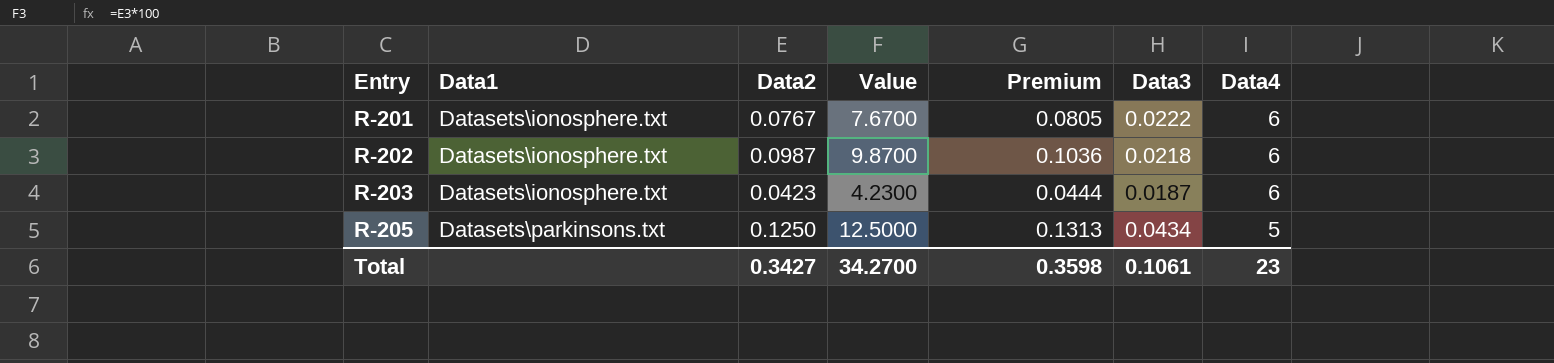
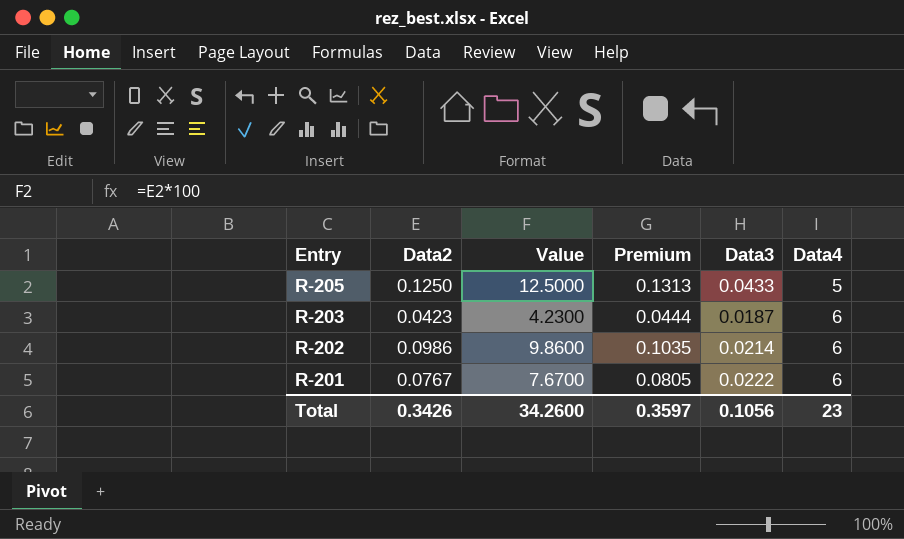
row order: Entry ascending -> Entry descending
column Data1 | position: 2 -> none
R-205 | Data3: 0.0434 -> 0.0433
R-202 | Data2: 0.0987 -> 0.0986
R-202 | Value: 9.8700 -> 9.8600
R-202 | Premium: 0.1036 -> 0.1035
R-202 | Data3: 0.0218 -> 0.0214
Total | Data2: 0.3427 -> 0.3426
Total | Value: 34.2700 -> 34.2600
Total | Premium: 0.3598 -> 0.3597
Total | Data3: 0.1061 -> 0.1056

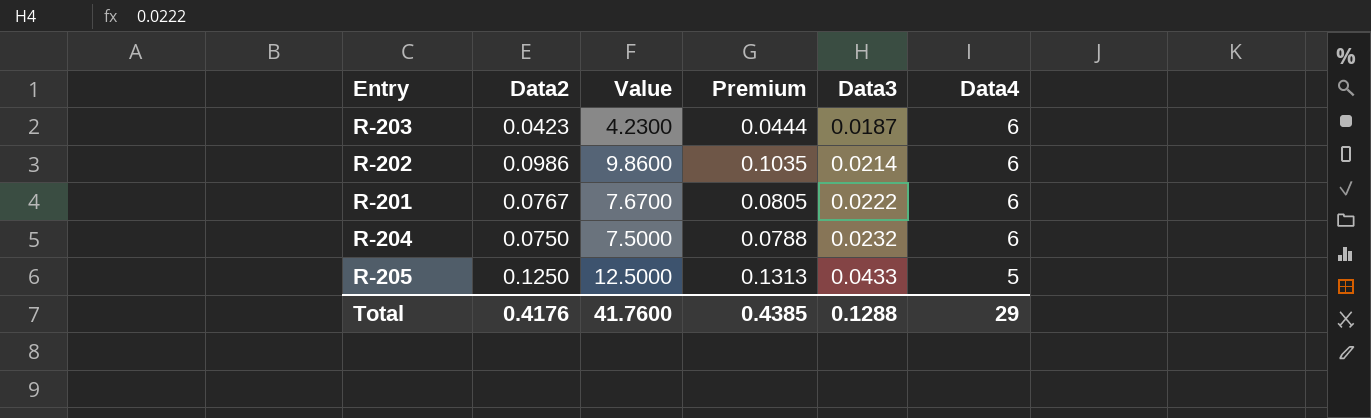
row order: Entry descending -> Data3 ascending
row R-204: none -> 0.0750 | 7.5000 | 0.0788 | 0.0232 | 6
Total | Data2: 0.3426 -> 0.4176
Total | Value: 34.2600 -> 41.7600
Total | Premium: 0.3597 -> 0.4385
Total | Data3: 0.1056 -> 0.1288
Total | Data4: 23 -> 29

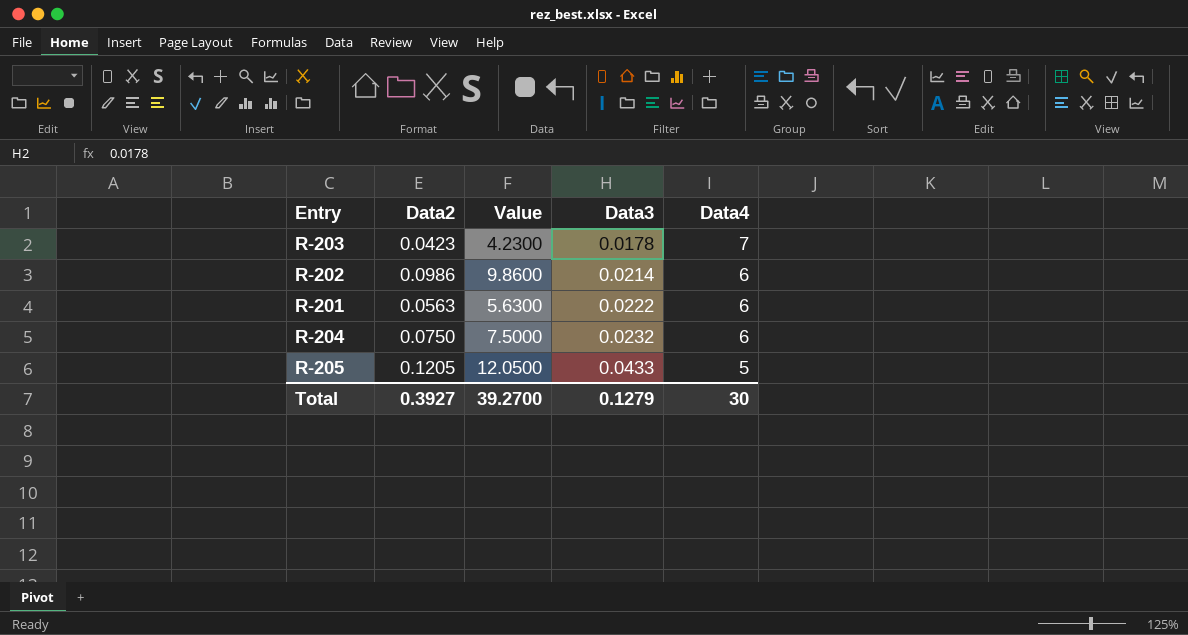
column Premium | formula: [Data2] * 1.05 -> none
R-203 | Data3: 0.0187 -> 0.0178
R-203 | Data4: 6 -> 7
R-201 | Data2: 0.0767 -> 0.0563
R-201 | Value: 7.6700 -> 5.6300
R-205 | Data2: 0.1250 -> 0.1205
R-205 | Value: 12.5000 -> 12.0500
Total | Data2: 0.4176 -> 0.3927
Total | Value: 41.7600 -> 39.2700
Total | Data3: 0.1288 -> 0.1279
Total | Data4: 29 -> 30

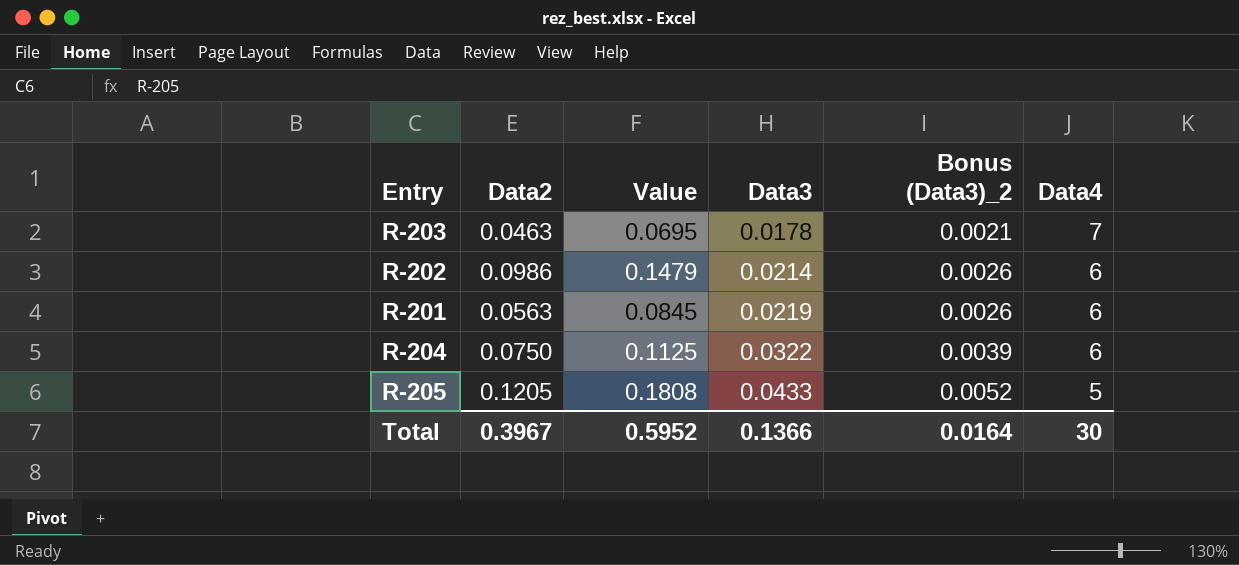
column Value | formula: [Data2] * 100 -> [Data2] * 1.5
column Bonus (Data3)_2 | formula: none -> [Data3] * 0.12
R-203 | Data2: 0.0423 -> 0.0463
R-201 | Data3: 0.0222 -> 0.0219
R-204 | Data3: 0.0232 -> 0.0322
Total | Data2: 0.3927 -> 0.3967
Total | Value: 39.2700 -> 0.5952
Total | Data3: 0.1279 -> 0.1366

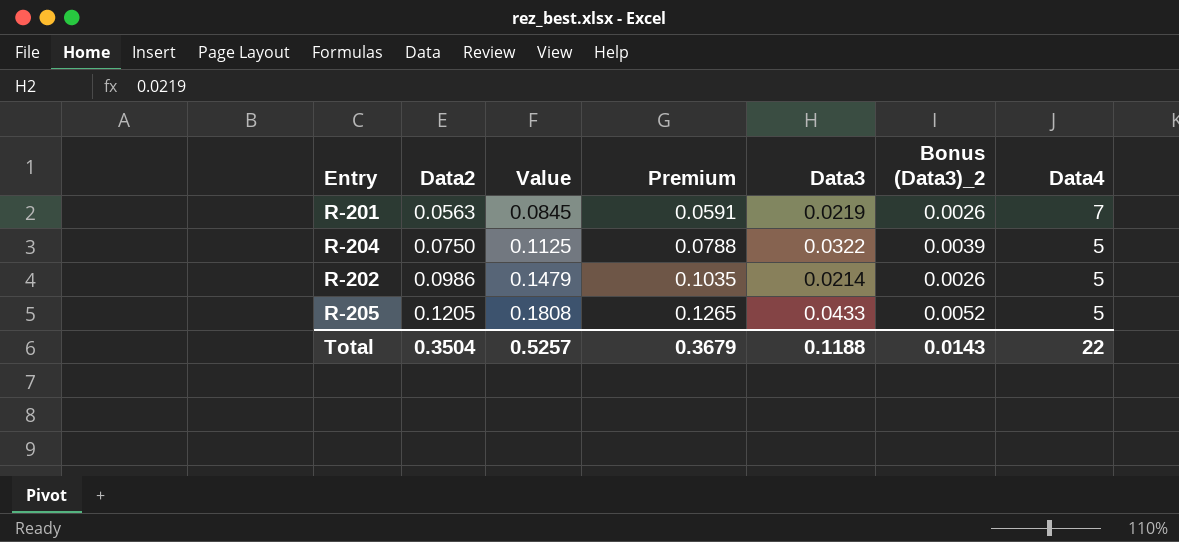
row order: Data3 ascending -> Data2 ascending
column Premium | formula: none -> [Data2] * 1.05
row R-203: 0.0463 | 0.0695 | 0.0178 | 0.0021 | 7 -> none
R-201 | Data4: 6 -> 7
R-204 | Data4: 6 -> 5
R-202 | Data4: 6 -> 5
Total | Data2: 0.3967 -> 0.3504
Total | Value: 0.5952 -> 0.5257
Total | Data3: 0.1366 -> 0.1188
Total | Bonus (Data3)_2: 0.0164 -> 0.0143
Total | Data4: 30 -> 22

